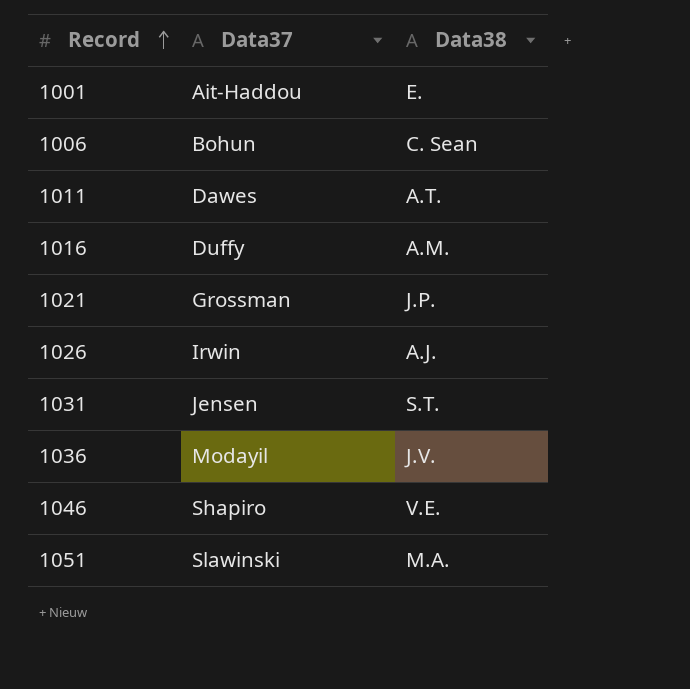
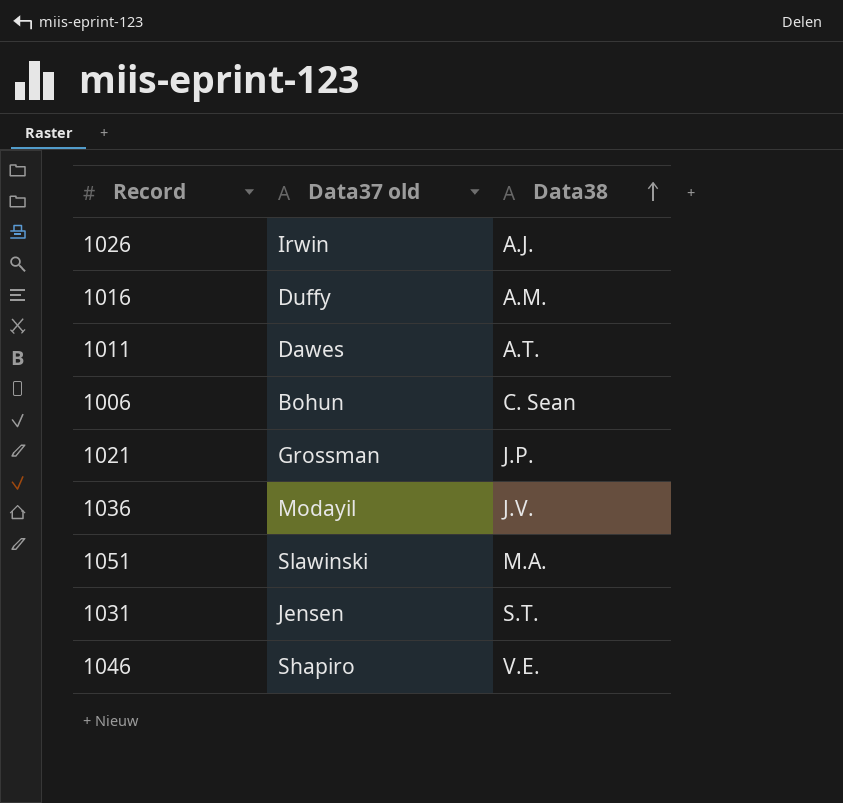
row order: Record ascending -> Data38 ascending
column name: Data37 -> Data37 old
row 1001: Ait-Haddou | E. -> none

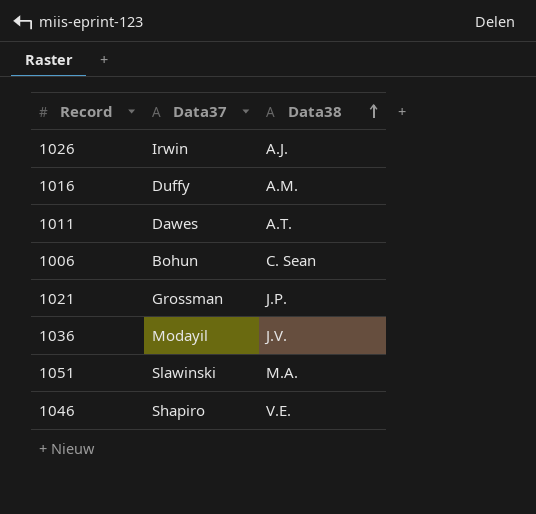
column name: Data37 old -> Data37
row 1031: Jensen | S.T. -> none

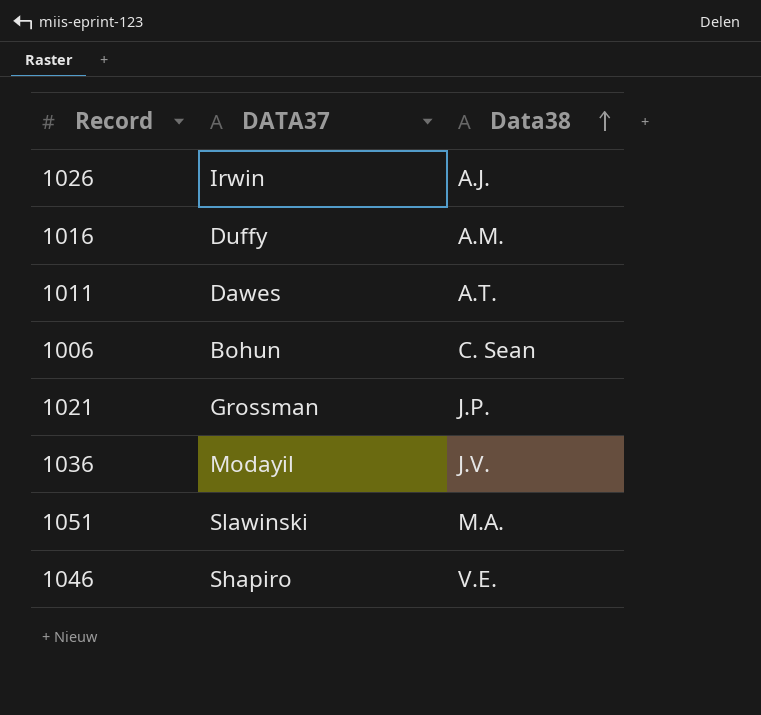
column name: Data37 -> DATA37

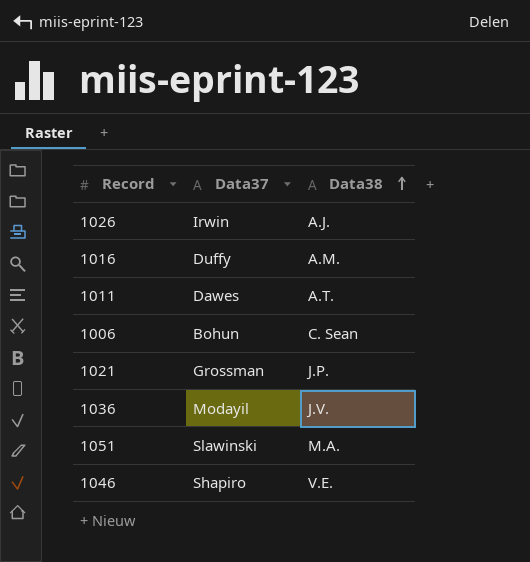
column name: DATA37 -> Data37

